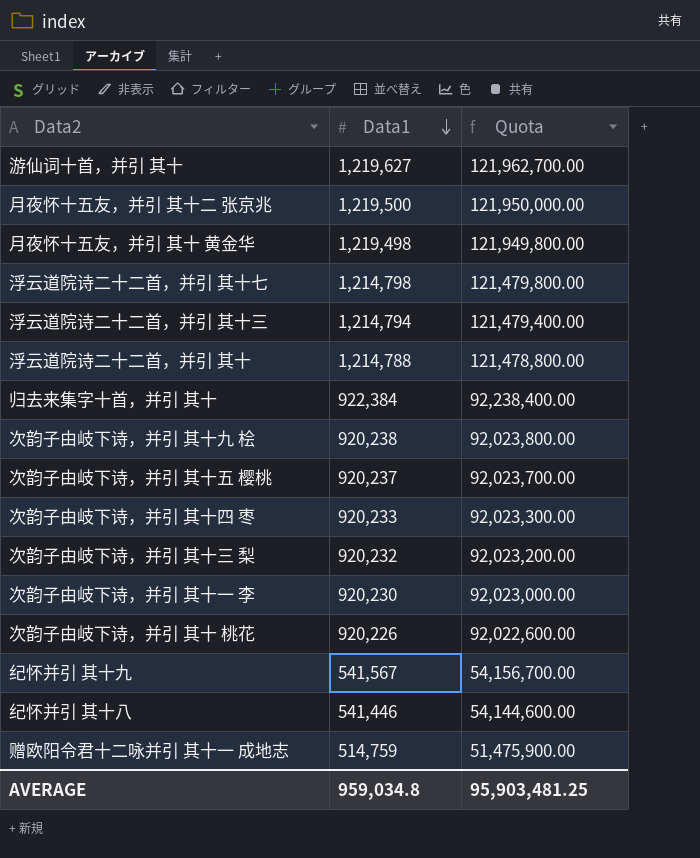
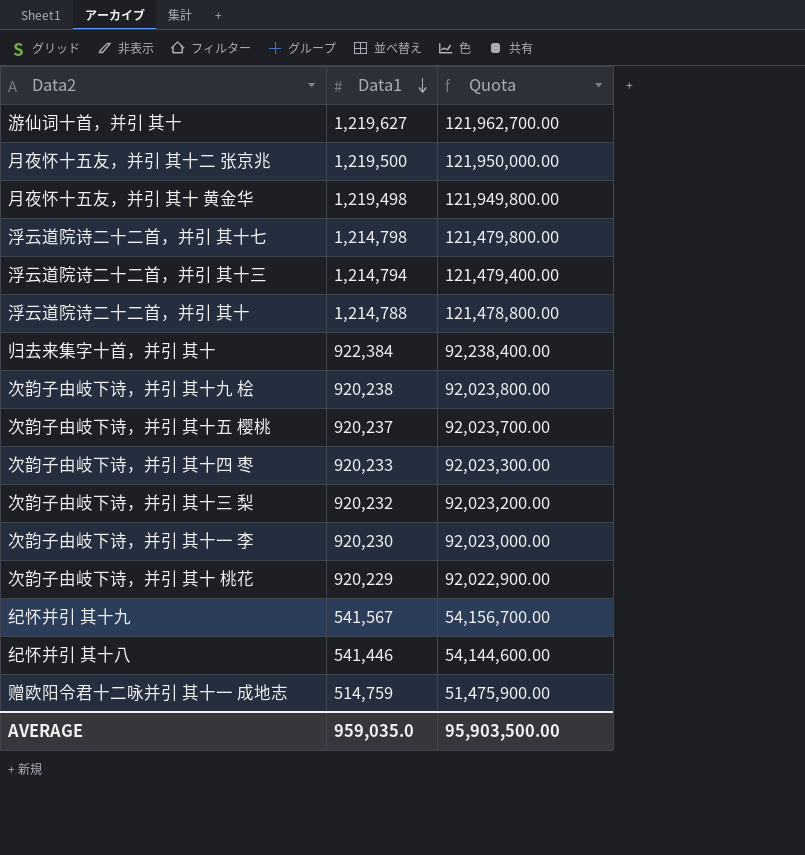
次韵子由岐下诗，并引 其十 桃花 | Data1: 920,226 -> 920,229
次韵子由岐下诗，并引 其十 桃花 | Quota: 92,022,600.00 -> 92,022,900.00
AVERAGE | Data1: 959,034.8 -> 959,035.0
AVERAGE | Quota: 95,903,481.25 -> 95,903,500.00

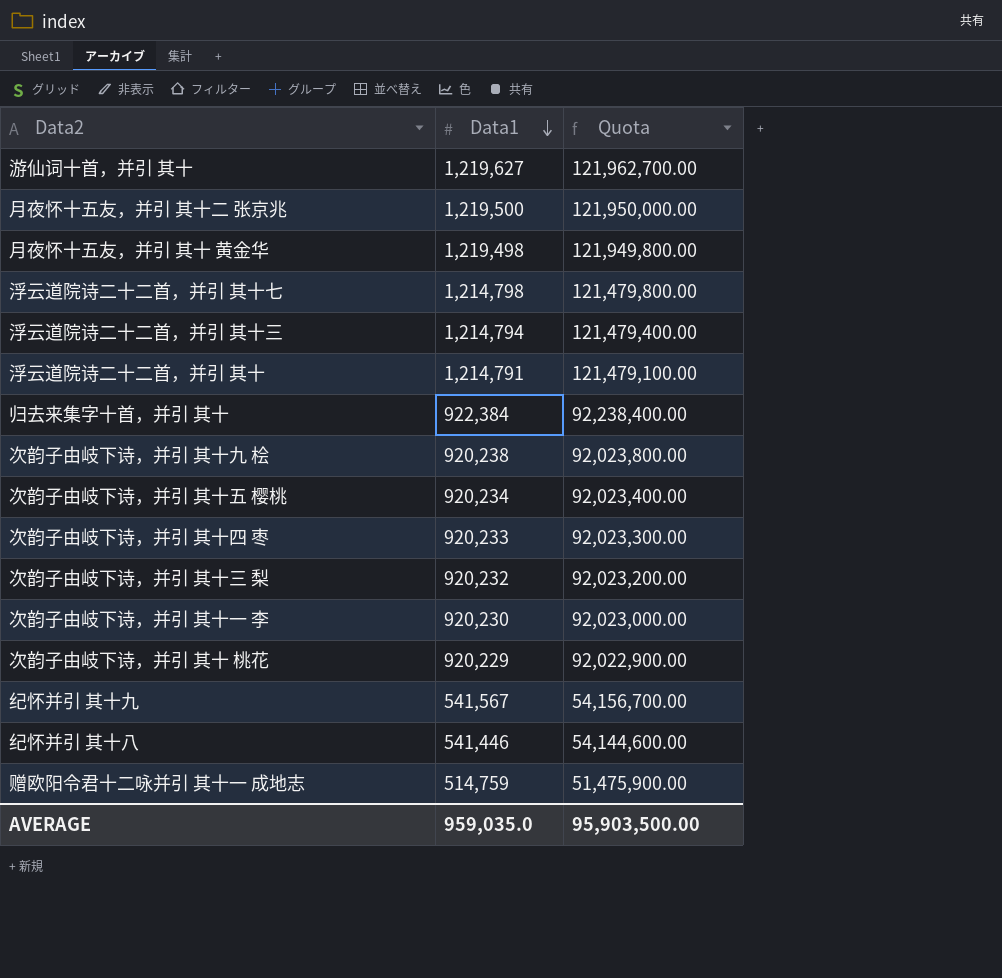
浮云道院诗二十二首，并引 其十 | Data1: 1,214,788 -> 1,214,791
浮云道院诗二十二首，并引 其十 | Quota: 121,478,800.00 -> 121,479,100.00
次韵子由岐下诗，并引 其十五 樱桃 | Data1: 920,237 -> 920,234
次韵子由岐下诗，并引 其十五 樱桃 | Quota: 92,023,700.00 -> 92,023,400.00

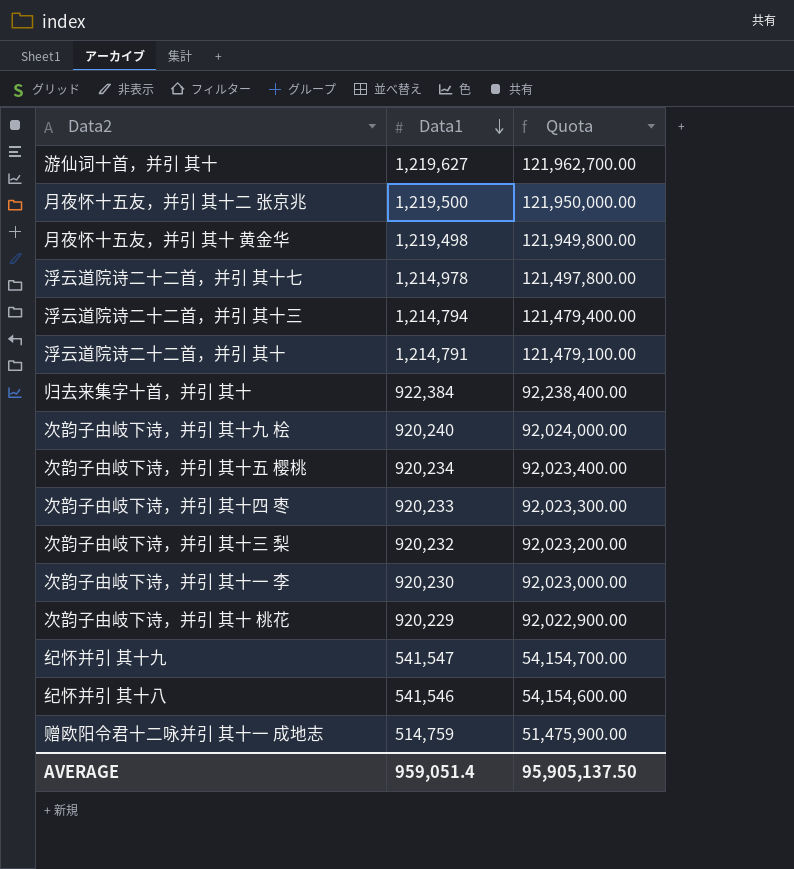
浮云道院诗二十二首，并引 其十七 | Data1: 1,214,798 -> 1,214,978
浮云道院诗二十二首，并引 其十七 | Quota: 121,479,800.00 -> 121,497,800.00
次韵子由岐下诗，并引 其十九 桧 | Data1: 920,238 -> 920,240
次韵子由岐下诗，并引 其十九 桧 | Quota: 92,023,800.00 -> 92,024,000.00
纪怀并引 其十九 | Data1: 541,567 -> 541,547
纪怀并引 其十九 | Quota: 54,156,700.00 -> 54,154,700.00
纪怀并引 其十八 | Data1: 541,446 -> 541,546
纪怀并引 其十八 | Quota: 54,144,600.00 -> 54,154,600.00
AVERAGE | Data1: 959,035.0 -> 959,051.4
AVERAGE | Quota: 95,903,500.00 -> 95,905,137.50

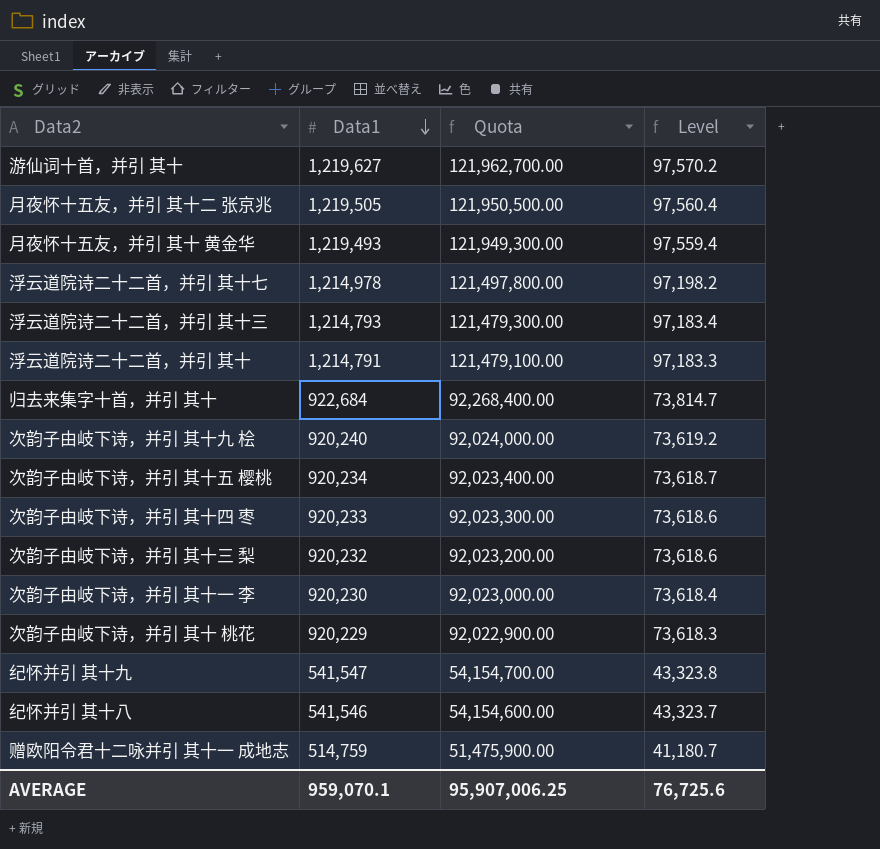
column Level | formula: none -> [Data1] * 0.08
月夜怀十五友，并引 其十二 张京兆 | Data1: 1,219,500 -> 1,219,505
月夜怀十五友，并引 其十二 张京兆 | Quota: 121,950,000.00 -> 121,950,500.00
月夜怀十五友，并引 其十 黄金华 | Data1: 1,219,498 -> 1,219,493
月夜怀十五友，并引 其十 黄金华 | Quota: 121,949,800.00 -> 121,949,300.00
浮云道院诗二十二首，并引 其十三 | Data1: 1,214,794 -> 1,214,793
浮云道院诗二十二首，并引 其十三 | Quota: 121,479,400.00 -> 121,479,300.00
归去来集字十首，并引 其十 | Data1: 922,384 -> 922,684
归去来集字十首，并引 其十 | Quota: 92,238,400.00 -> 92,268,400.00
AVERAGE | Data1: 959,051.4 -> 959,070.1
AVERAGE | Quota: 95,905,137.50 -> 95,907,006.25

